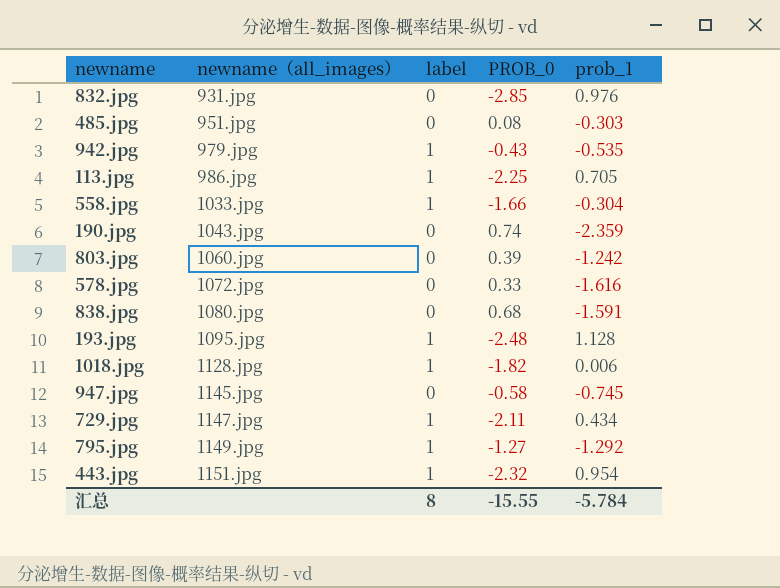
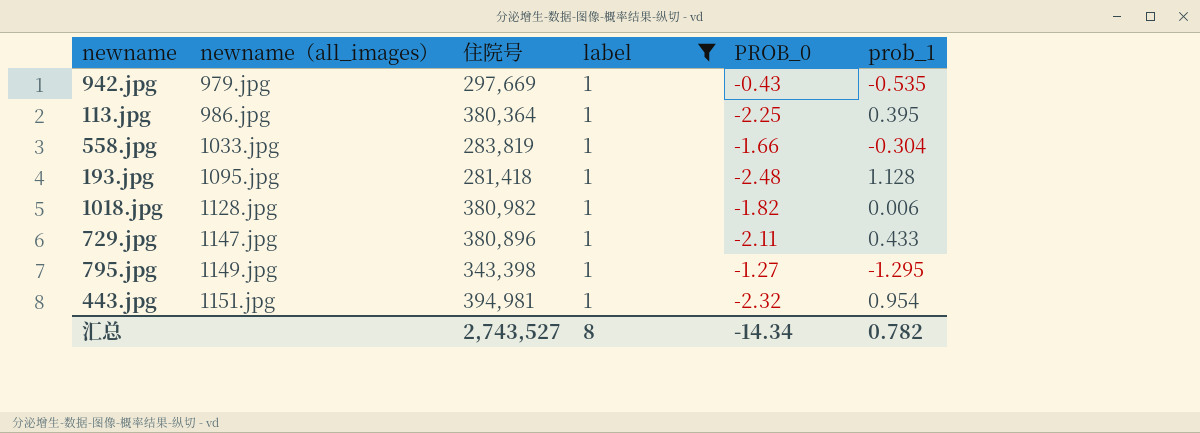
filter: none -> label = 1
column 住院号 | position: none -> 3
113.jpg | prob_1: 0.705 -> 0.395
729.jpg | prob_1: 0.434 -> 0.433
795.jpg | prob_1: -1.292 -> -1.295
汇总 | PROB_0: -15.55 -> -14.34
汇总 | prob_1: -5.784 -> 0.782

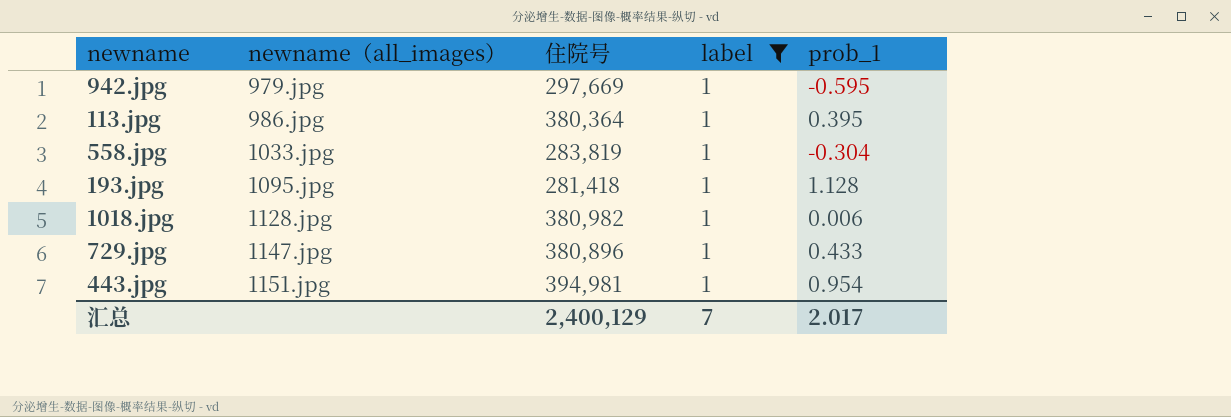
column PROB_0 | position: 5 -> none
row 795.jpg: 1149.jpg | 343,398 | 1 | -1.27 | -1.295 -> none
942.jpg | prob_1: -0.535 -> -0.595
汇总 | 住院号: 2,743,527 -> 2,400,129
汇总 | label: 8 -> 7
汇总 | prob_1: 0.782 -> 2.017

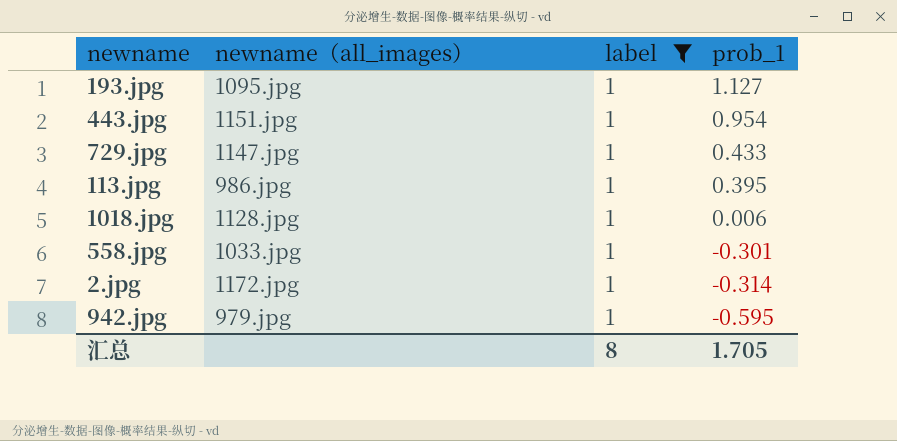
row order: newname（all_images） ascending -> prob_1 descending
column 住院号 | position: 3 -> none
193.jpg | prob_1: 1.128 -> 1.127
558.jpg | prob_1: -0.304 -> -0.301
row 2.jpg: none -> 1172.jpg | 1 | -0.314
汇总 | label: 7 -> 8
汇总 | prob_1: 2.017 -> 1.705

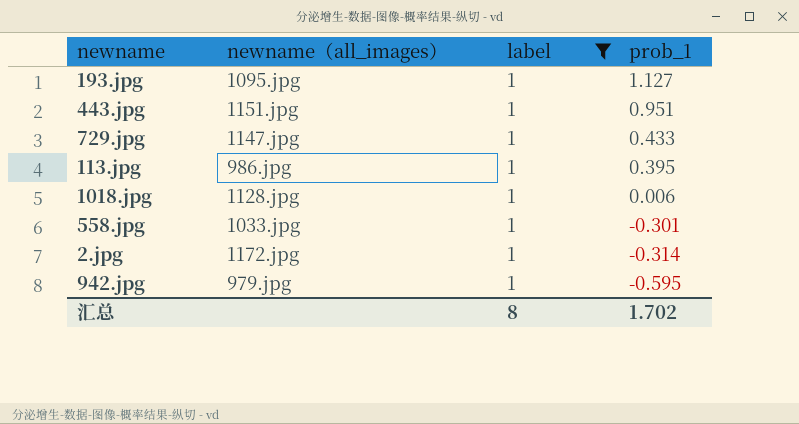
443.jpg | prob_1: 0.954 -> 0.951
汇总 | prob_1: 1.705 -> 1.702

